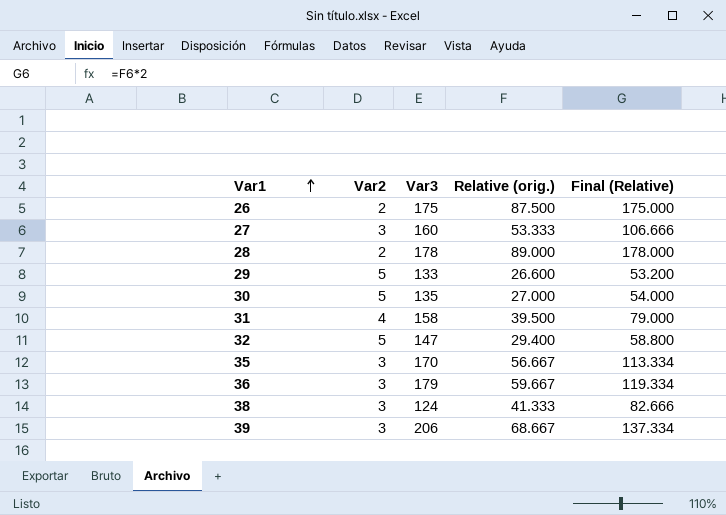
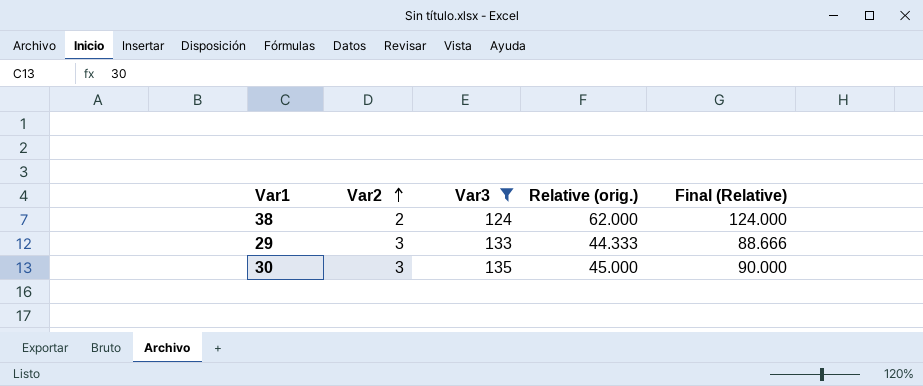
filter: none -> Var3 <= 135
row order: Var1 ascending -> Var2 ascending
38 | Var2: 3 -> 2
38 | Relative (orig.): 41.333 -> 62.000
38 | Final (Relative): 82.666 -> 124.000
29 | Var2: 5 -> 3
29 | Relative (orig.): 26.600 -> 44.333
29 | Final (Relative): 53.200 -> 88.666
30 | Var2: 5 -> 3
30 | Relative (orig.): 27.000 -> 45.000
30 | Final (Relative): 54.000 -> 90.000

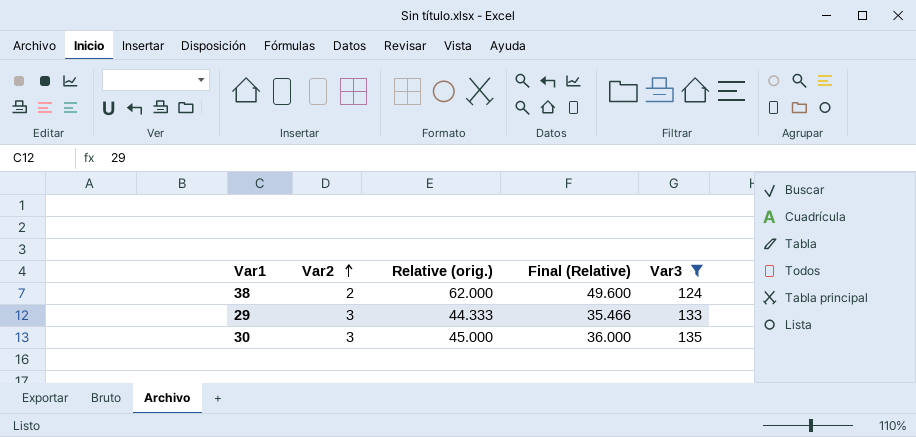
column Final (Relative) | formula: [Relative (orig.)] * 2 -> [Relative (orig.)] * 0.8
column Var3 | position: 3 -> 5

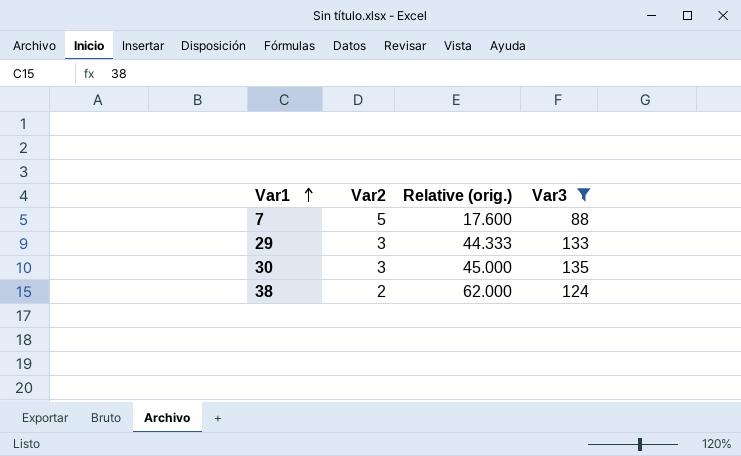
row order: Var2 ascending -> Var1 ascending
column Final (Relative) | formula: [Relative (orig.)] * 0.8 -> none
row 7: none -> 5 | 17.600 | 88

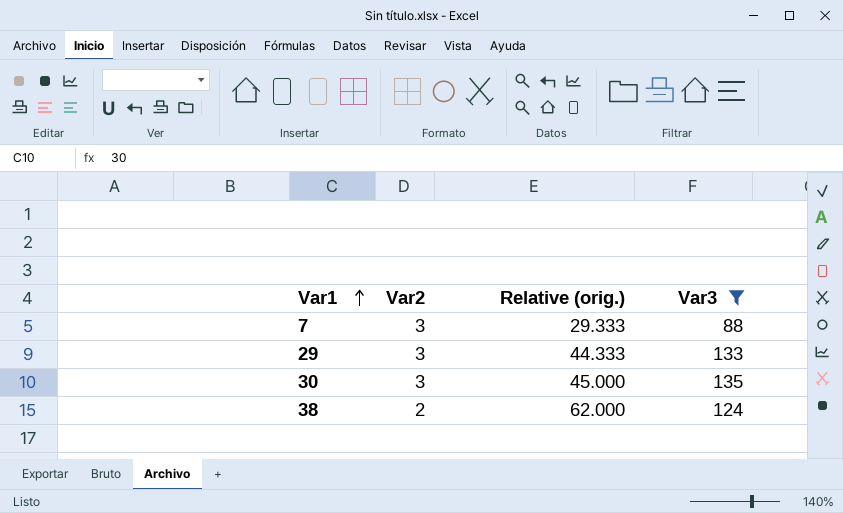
7 | Var2: 5 -> 3
7 | Relative (orig.): 17.600 -> 29.333

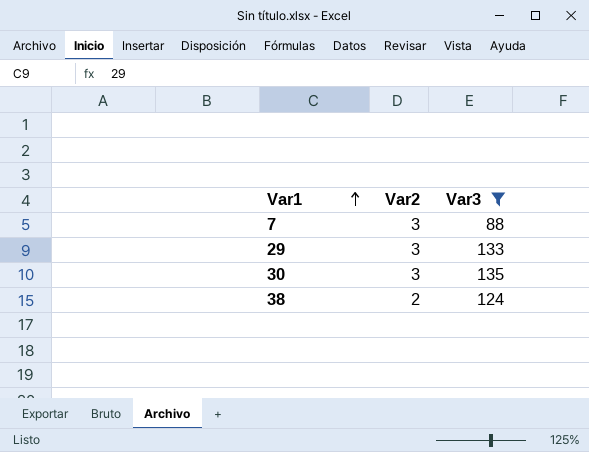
column Relative (orig.) | formula: [Var3] / [Var2] -> none

